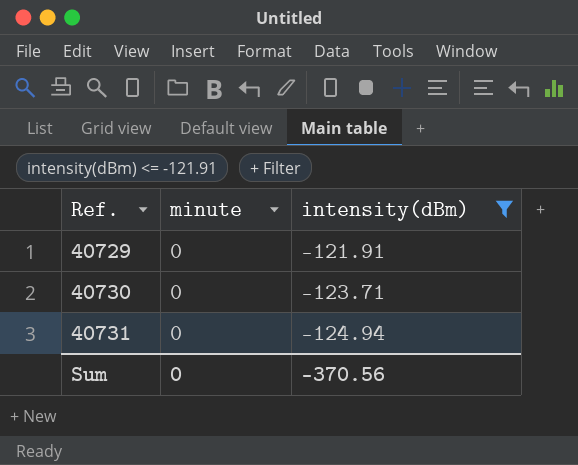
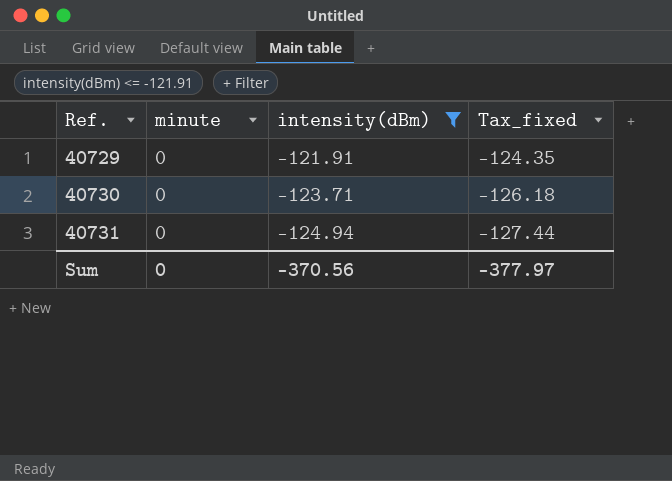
column Tax_fixed | formula: none -> [intensity(dBm)] * 1.02

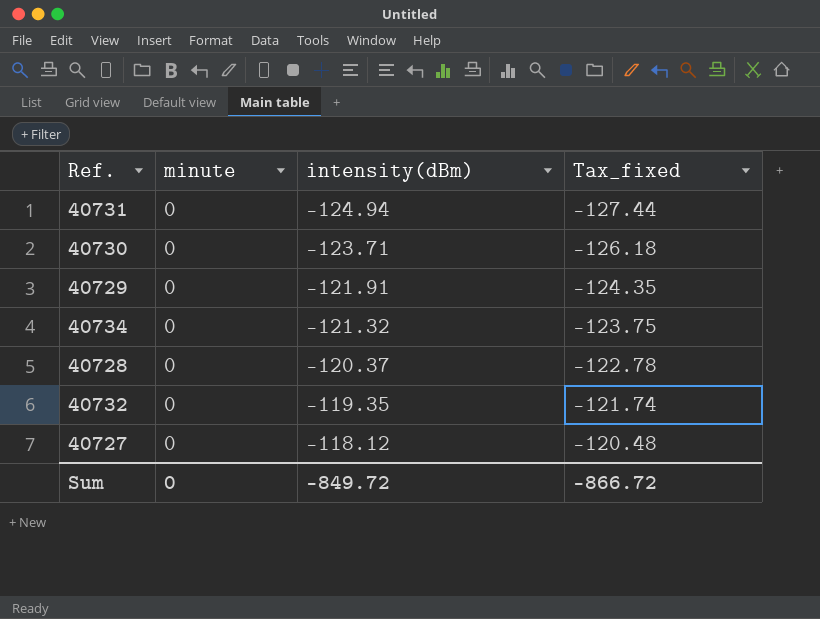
filter: intensity(dBm) <= -121.91 -> none
row order: Ref. ascending -> intensity(dBm) ascending
Sum | intensity(dBm): -370.56 -> -849.72
Sum | Tax_fixed: -377.97 -> -866.72

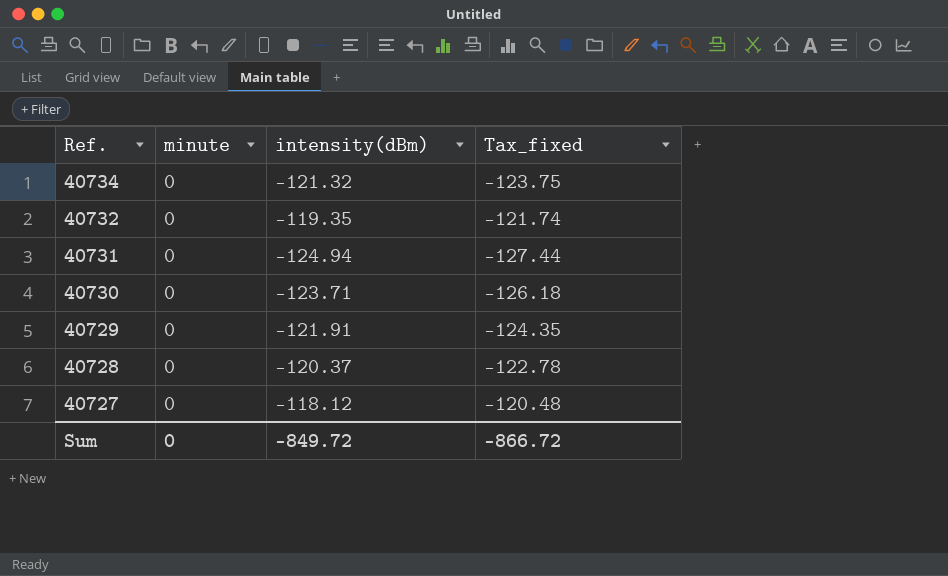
row order: intensity(dBm) ascending -> Ref. descending

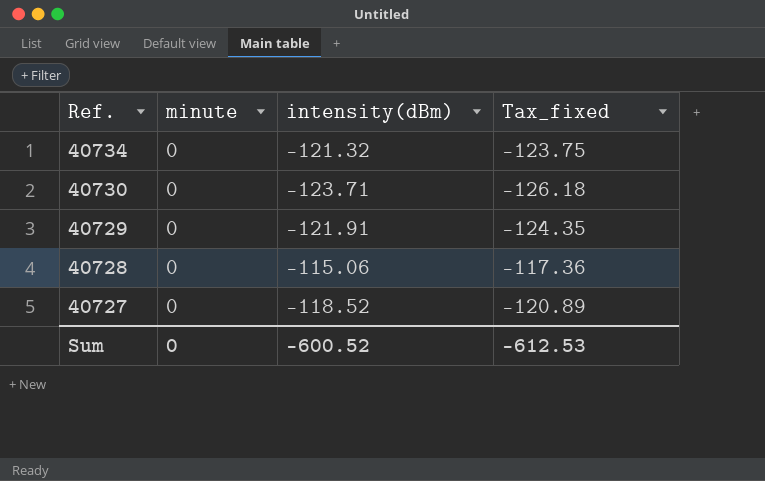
row 40732: 0 | -119.35 | -121.74 -> none
row 40731: 0 | -124.94 | -127.44 -> none
40728 | intensity(dBm): -120.37 -> -115.06
40728 | Tax_fixed: -122.78 -> -117.36
40727 | intensity(dBm): -118.12 -> -118.52
40727 | Tax_fixed: -120.48 -> -120.89
Sum | intensity(dBm): -849.72 -> -600.52
Sum | Tax_fixed: -866.72 -> -612.53

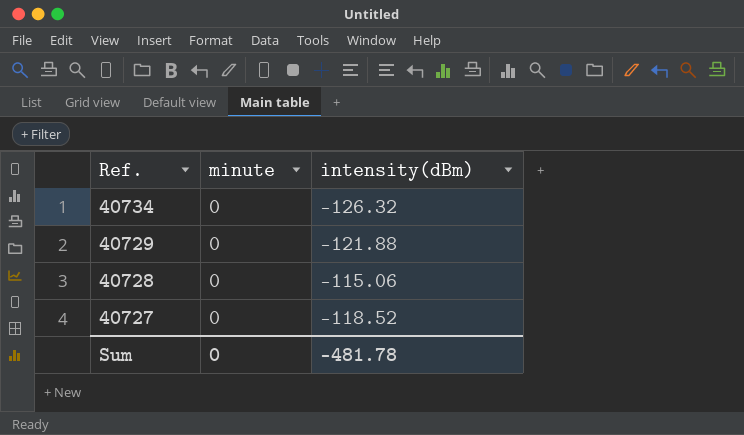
column Tax_fixed | formula: [intensity(dBm)] * 1.02 -> none
row 40730: 0 | -123.71 | -126.18 -> none
40734 | intensity(dBm): -121.32 -> -126.32
40729 | intensity(dBm): -121.91 -> -121.88
Sum | intensity(dBm): -600.52 -> -481.78

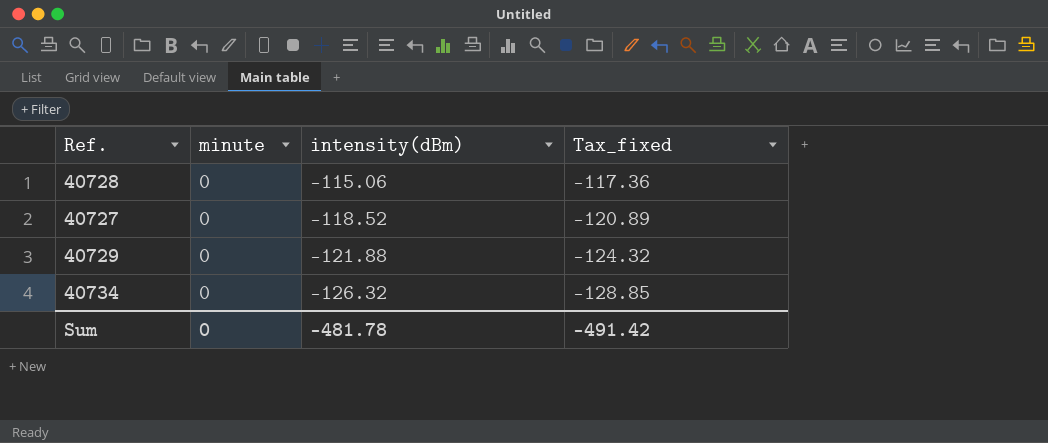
row order: Ref. descending -> intensity(dBm) descending
column Tax_fixed | formula: none -> [intensity(dBm)] * 1.02

